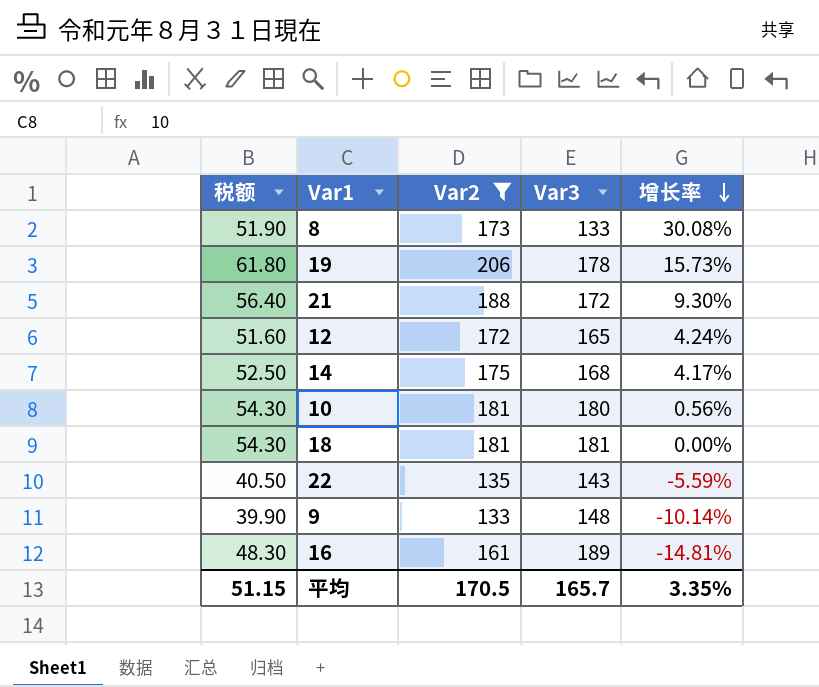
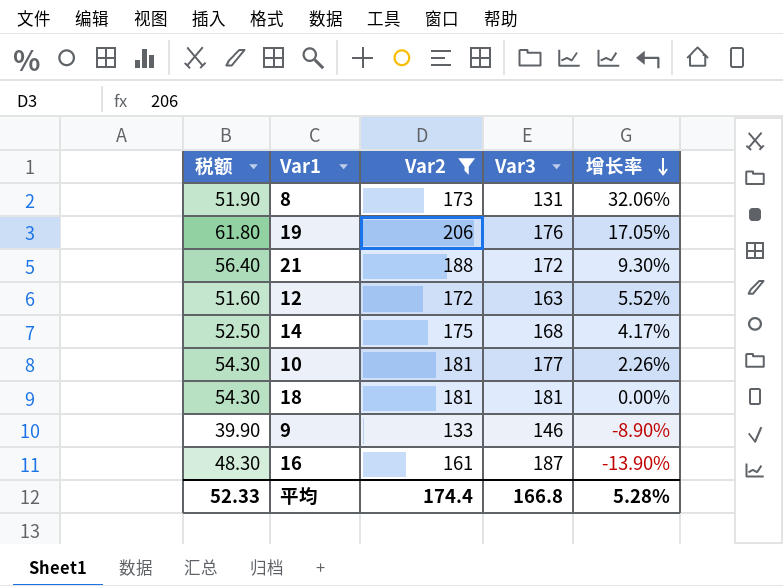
row 22: 40.50 | 135 | 143 | -5.59% -> none
8 | Var3: 133 -> 131
8 | 增长率: 30.08% -> 32.06%
19 | Var3: 178 -> 176
19 | 增长率: 15.73% -> 17.05%
12 | Var3: 165 -> 163
12 | 增长率: 4.24% -> 5.52%
10 | Var3: 180 -> 177
10 | 增长率: 0.56% -> 2.26%
9 | Var3: 148 -> 146
9 | 增长率: -10.14% -> -8.90%
16 | Var3: 189 -> 187
16 | 增长率: -14.81% -> -13.90%
平均 | 税额: 51.15 -> 52.33
平均 | Var2: 170.5 -> 174.4
平均 | Var3: 165.7 -> 166.8
平均 | 增长率: 3.35% -> 5.28%

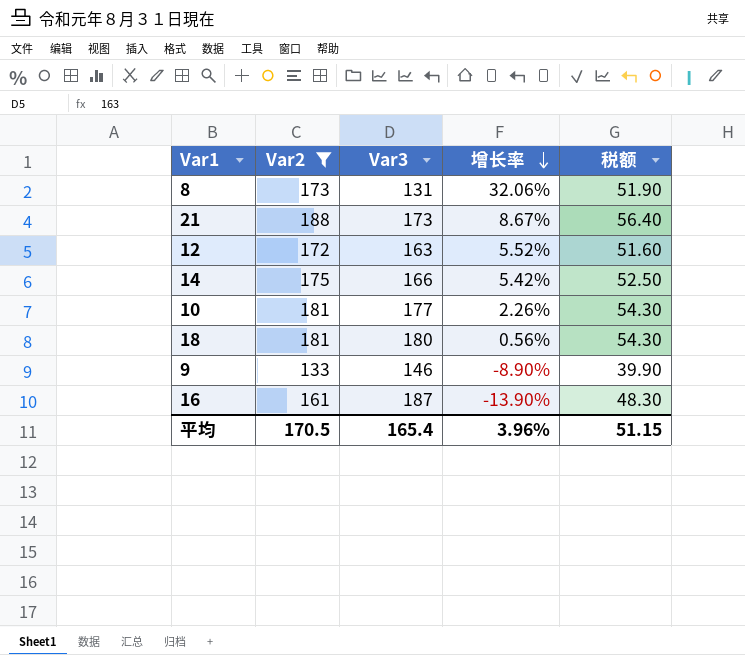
column 税额 | position: 1 -> 5
row 19: 61.80 | 206 | 176 | 17.05% -> none
21 | Var3: 172 -> 173
21 | 增长率: 9.30% -> 8.67%
14 | Var3: 168 -> 166
14 | 增长率: 4.17% -> 5.42%
18 | Var3: 181 -> 180
18 | 增长率: 0.00% -> 0.56%
平均 | Var2: 174.4 -> 170.5
平均 | Var3: 166.8 -> 165.4
平均 | 增长率: 5.28% -> 3.96%
平均 | 税额: 52.33 -> 51.15

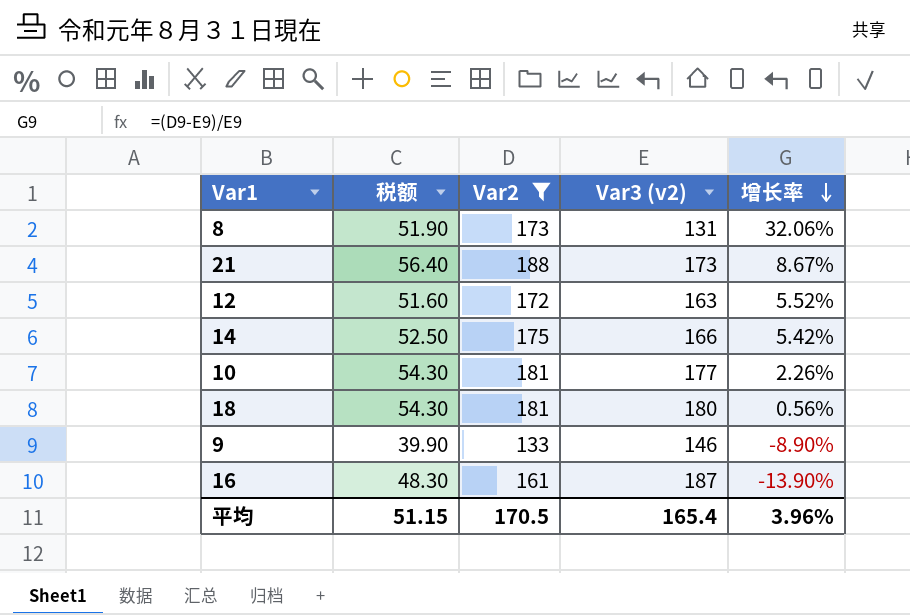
column 税额 | position: 5 -> 2
column name: Var3 -> Var3 (v2)

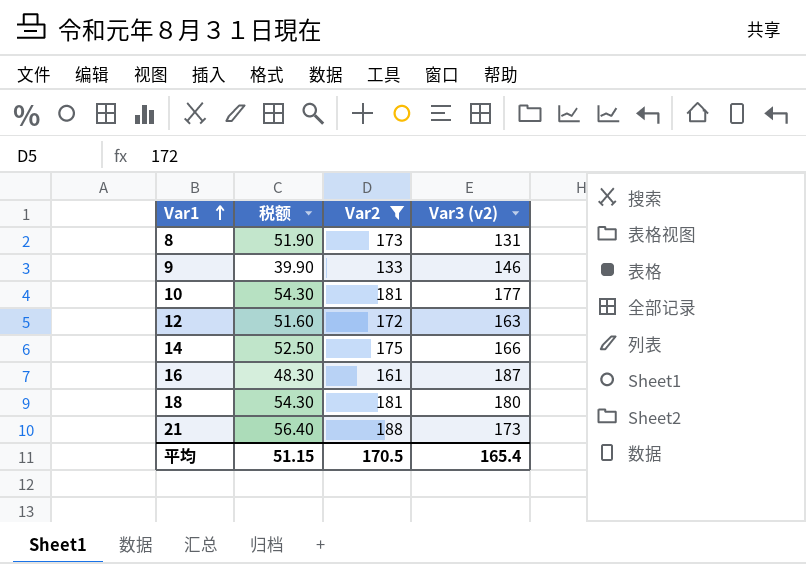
row order: 增长率 descending -> Var1 ascending
column 增长率 | formula: ([Var2] - [Var3 (v2)]) / [Var3 (v2)] -> none

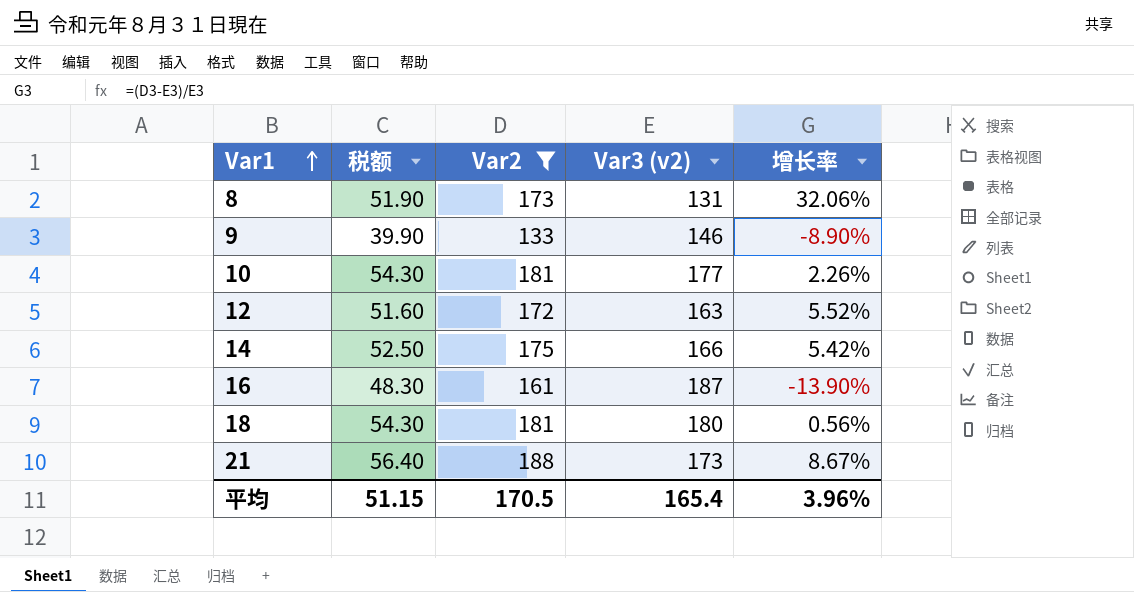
column 增长率 | formula: none -> ([Var2] - [Var3 (v2)]) / [Var3 (v2)]

